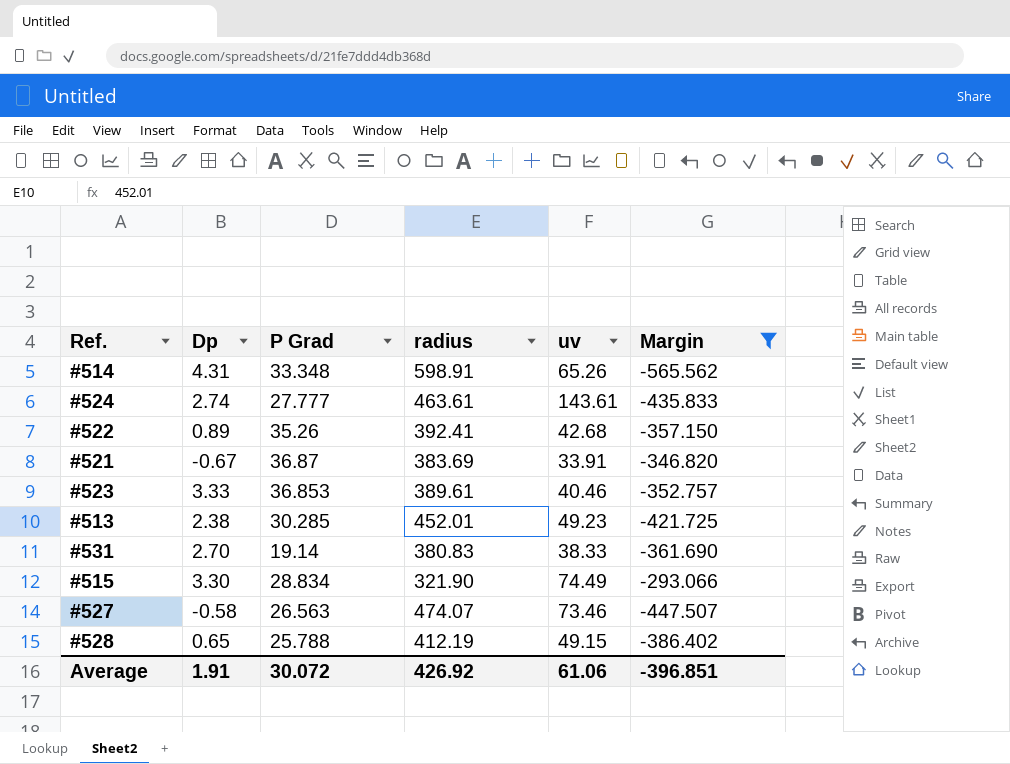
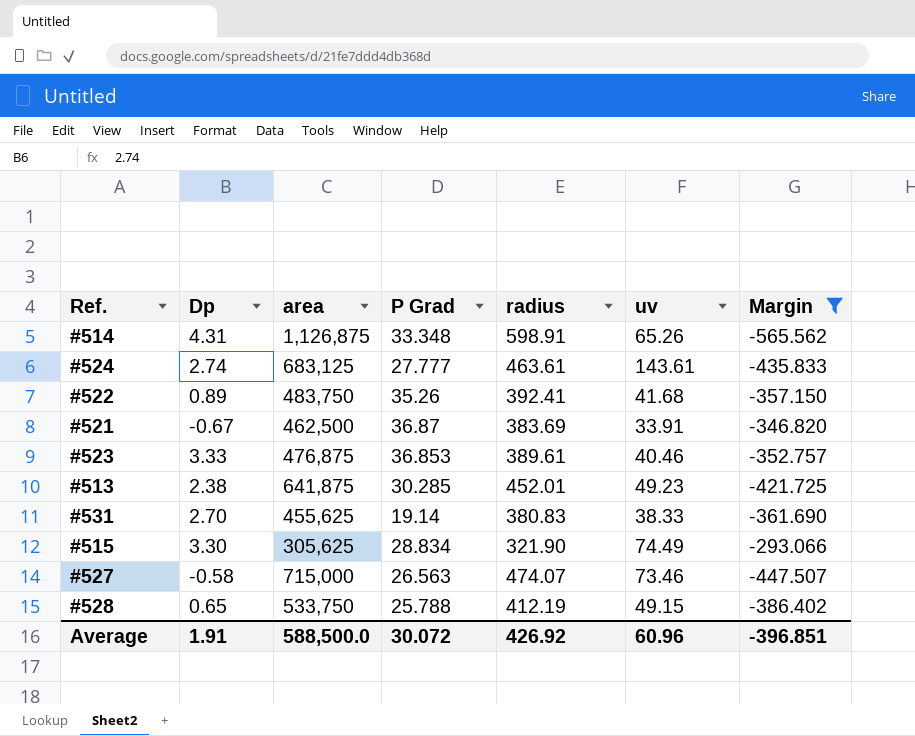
column area | position: none -> 3
#522 | uv: 42.68 -> 41.68
Average | uv: 61.06 -> 60.96

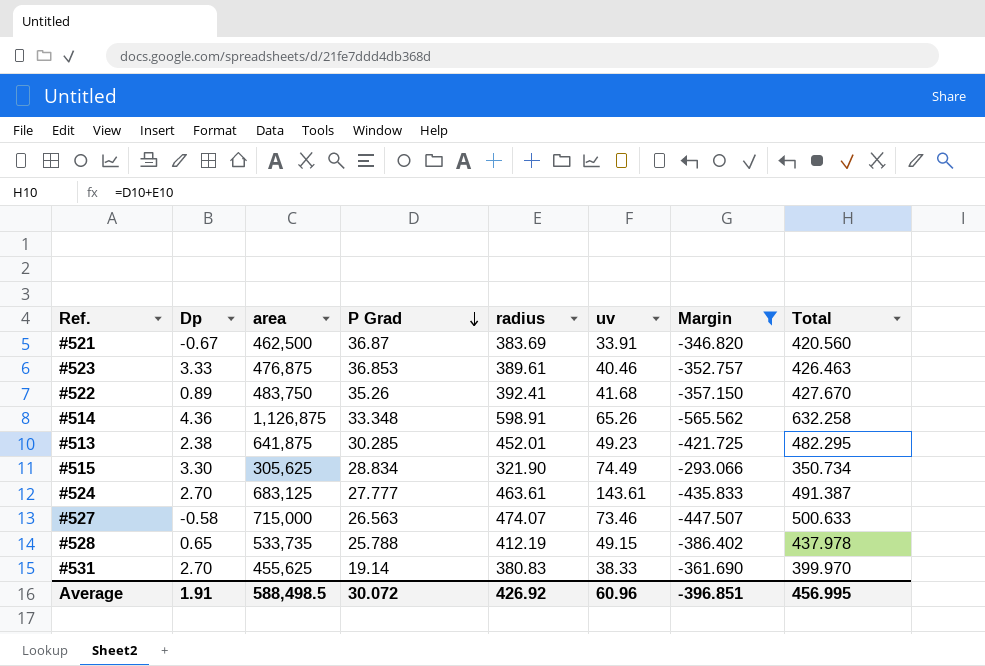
row order: none -> P Grad descending
column Total | formula: none -> [P Grad] + [radius]
#514 | Dp: 4.31 -> 4.36
#524 | Dp: 2.74 -> 2.70
#528 | area: 533,750 -> 533,735
Average | area: 588,500.0 -> 588,498.5

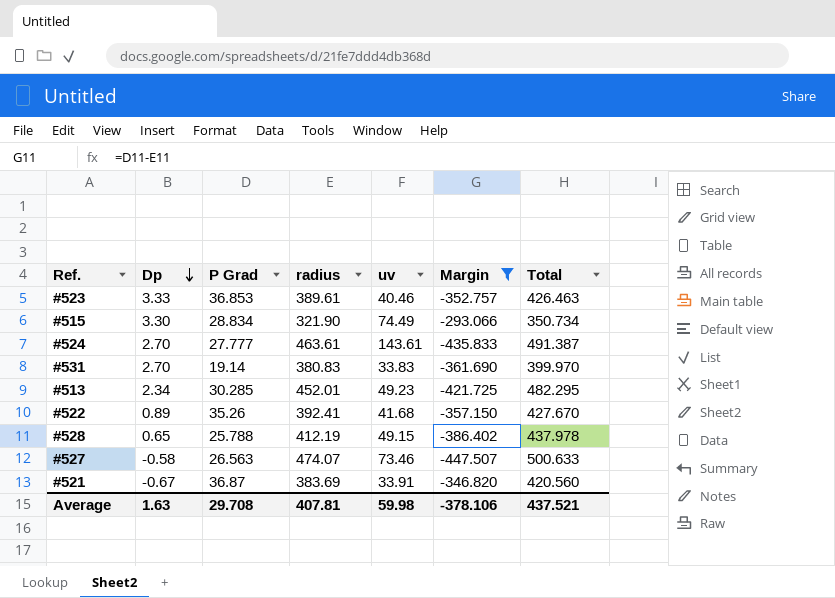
row order: P Grad descending -> Dp descending
column area | position: 3 -> none
row #514: 4.36 | 1,126,875 | 33.348 | 598.91 | 65.26 | -565.562 | 632.258 -> none
#531 | uv: 38.33 -> 33.83
#513 | Dp: 2.38 -> 2.34
Average | Dp: 1.91 -> 1.63
Average | P Grad: 30.072 -> 29.708
Average | radius: 426.92 -> 407.81
Average | uv: 60.96 -> 59.98
Average | Margin: -396.851 -> -378.106
Average | Total: 456.995 -> 437.521

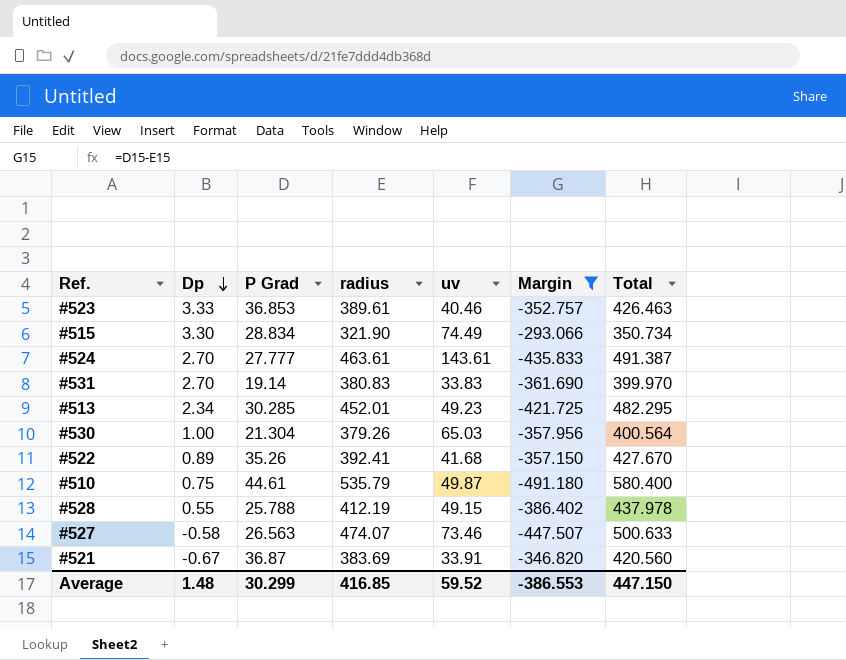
row #530: none -> 1.00 | 21.304 | 379.26 | 65.03 | -357.956 | 400.564
row #510: none -> 0.75 | 44.61 | 535.79 | 49.87 | -491.180 | 580.400
#528 | Dp: 0.65 -> 0.55
Average | Dp: 1.63 -> 1.48
Average | P Grad: 29.708 -> 30.299
Average | radius: 407.81 -> 416.85
Average | uv: 59.98 -> 59.52
Average | Margin: -378.106 -> -386.553
Average | Total: 437.521 -> 447.150

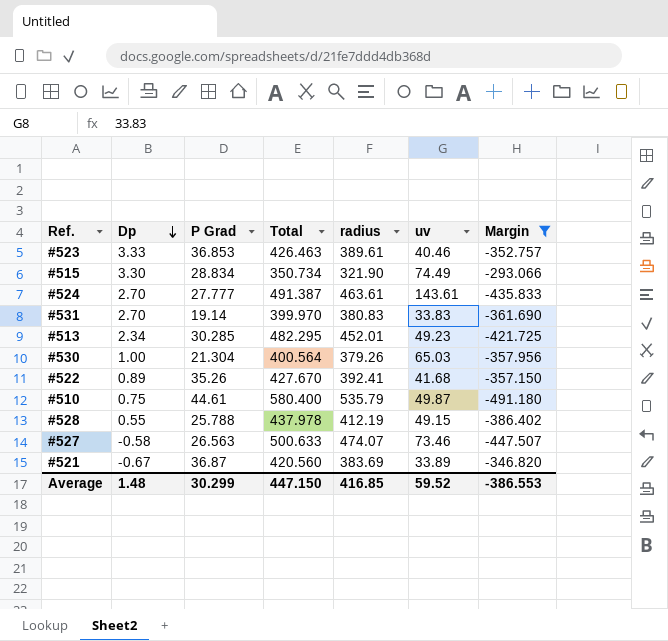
column Total | position: 7 -> 4
#521 | uv: 33.91 -> 33.89

